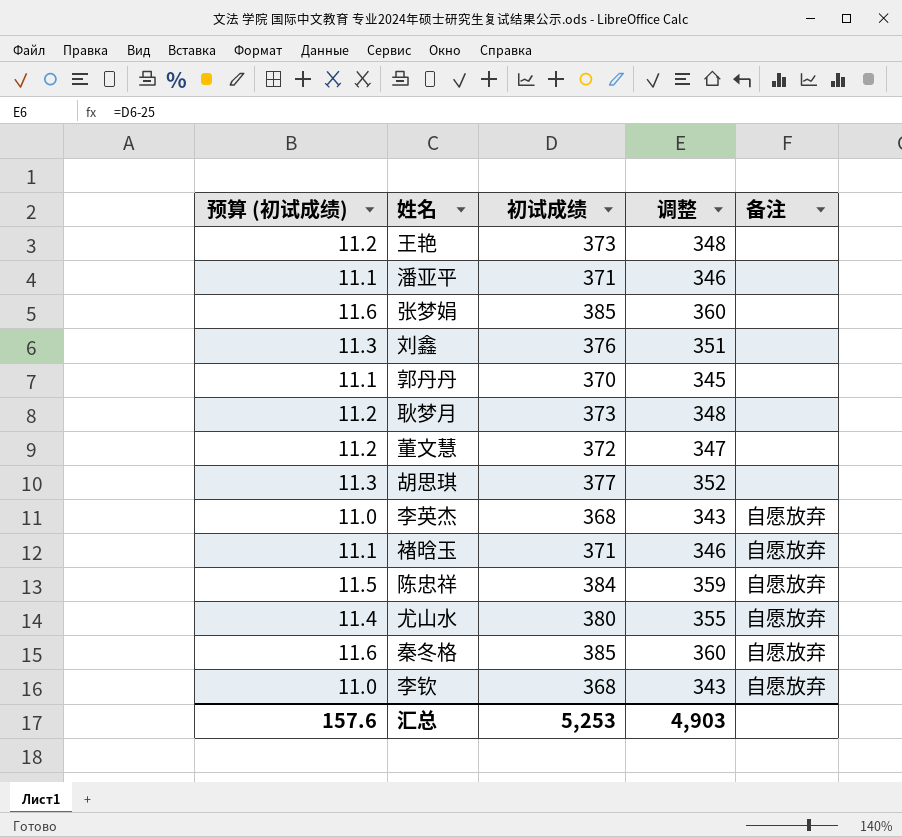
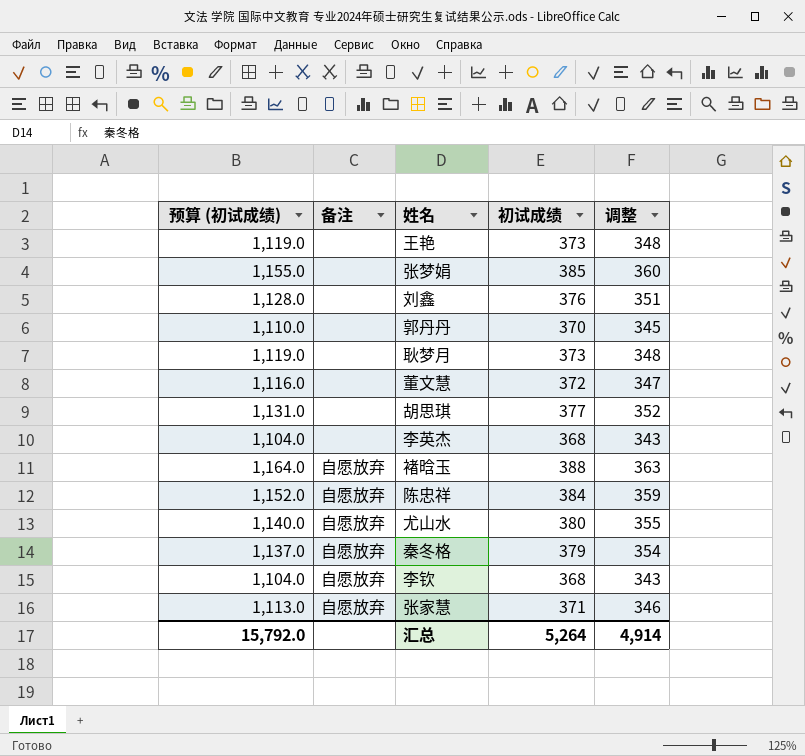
column 预算 (初试成绩) | formula: [初试成绩] * 0.03 -> [初试成绩] * 3
column 备注 | position: 5 -> 2
row 潘亚平: 11.1 | 371 | 346 | none -> none
李英杰 | 备注: 自愿放弃 -> none
褚晗玉 | 初试成绩: 371 -> 388
褚晗玉 | 调整: 346 -> 363
秦冬格 | 初试成绩: 385 -> 379
秦冬格 | 调整: 360 -> 354
row 张家慧: none -> 1,113.0 | 自愿放弃 | 371 | 346
汇总 | 预算 (初试成绩): 157.6 -> 15,792.0
汇总 | 初试成绩: 5,253 -> 5,264
汇总 | 调整: 4,903 -> 4,914

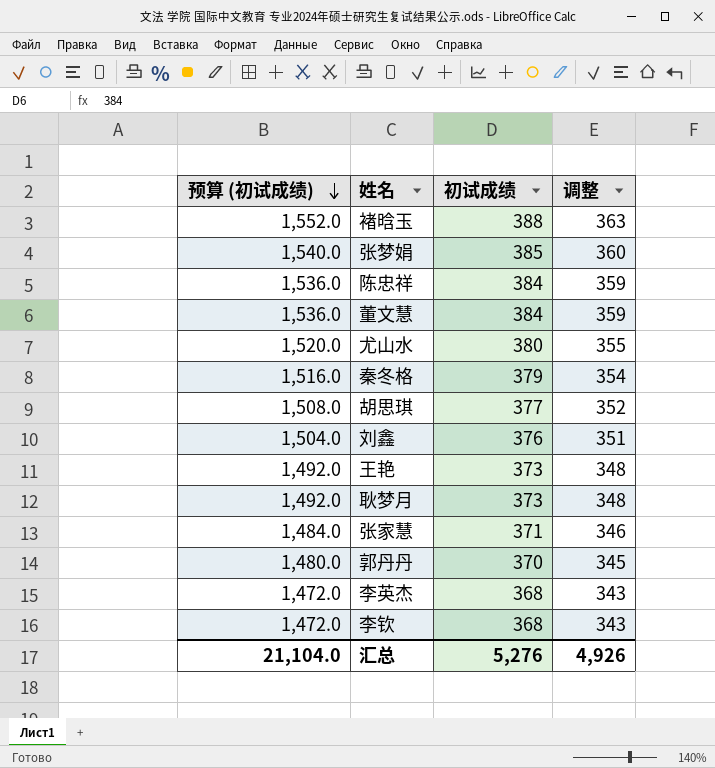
row order: none -> 预算 (初试成绩) descending
column 备注 | position: 2 -> none
column 预算 (初试成绩) | formula: [初试成绩] * 3 -> [初试成绩] * 4
董文慧 | 初试成绩: 372 -> 384
董文慧 | 调整: 347 -> 359
汇总 | 预算 (初试成绩): 15,792.0 -> 21,104.0
汇总 | 初试成绩: 5,264 -> 5,276
汇总 | 调整: 4,914 -> 4,926

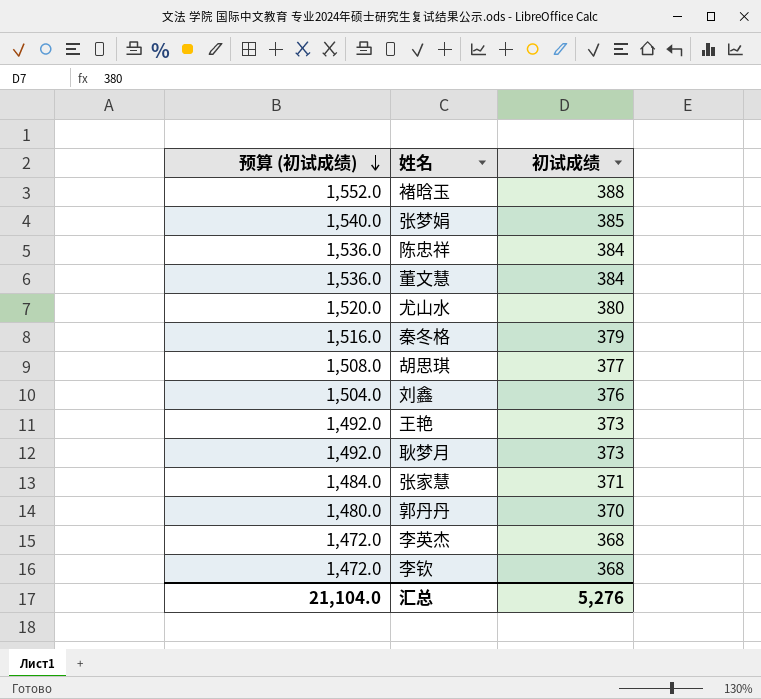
column 调整 | formula: [初试成绩] - 25 -> none

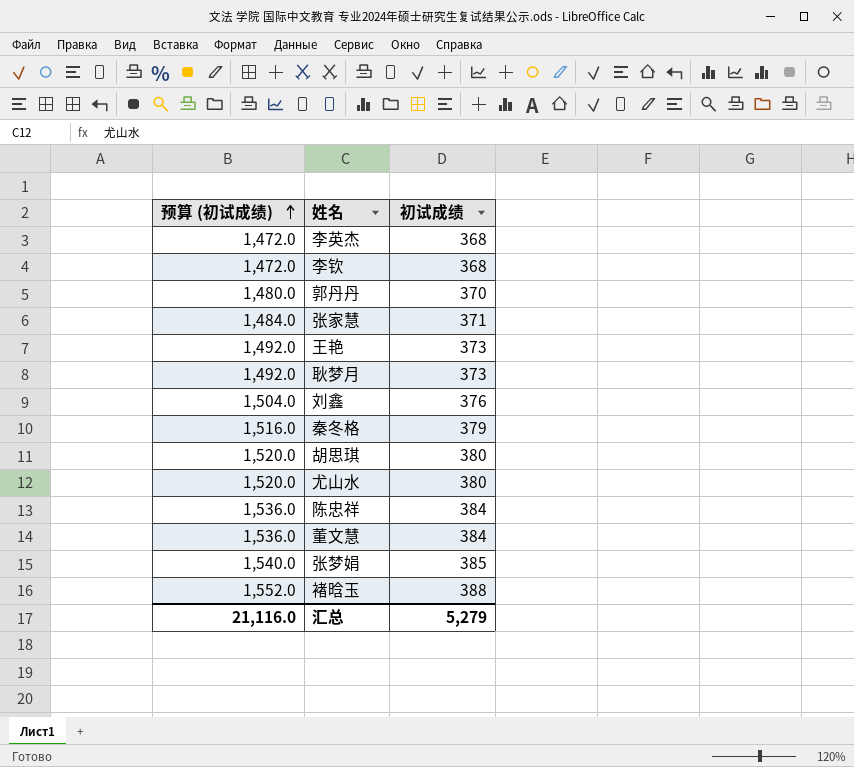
row order: 预算 (初试成绩) descending -> 预算 (初试成绩) ascending
胡思琪 | 预算 (初试成绩): 1,508.0 -> 1,520.0
胡思琪 | 初试成绩: 377 -> 380
汇总 | 预算 (初试成绩): 21,104.0 -> 21,116.0
汇总 | 初试成绩: 5,276 -> 5,279

